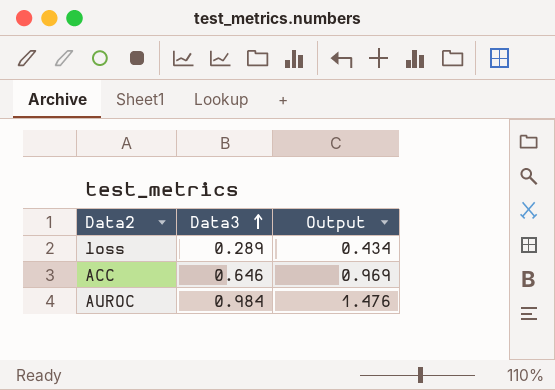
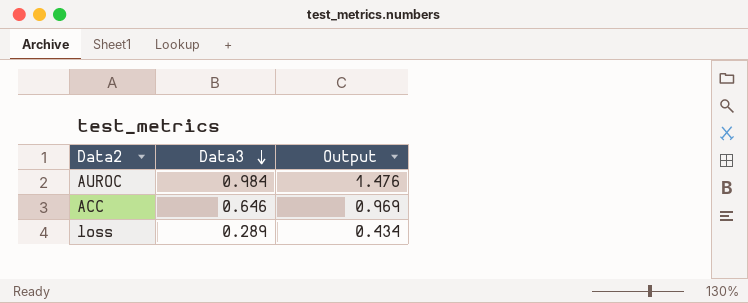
row order: Data3 ascending -> Data3 descending

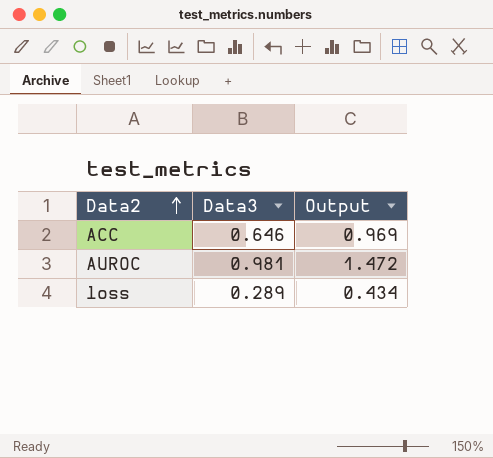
row order: Data3 descending -> Data2 ascending
AUROC | Data3: 0.984 -> 0.981
AUROC | Output: 1.476 -> 1.472

